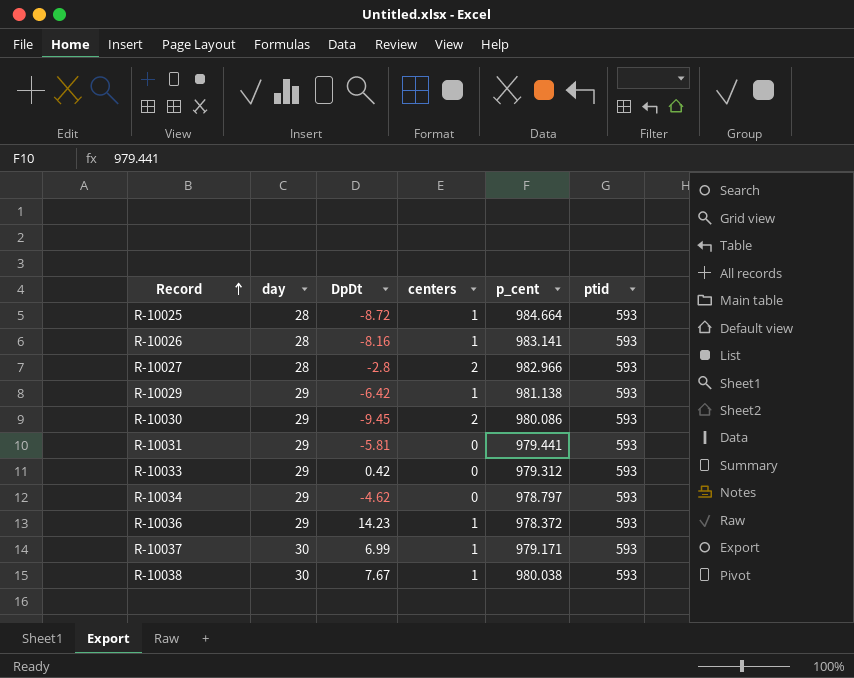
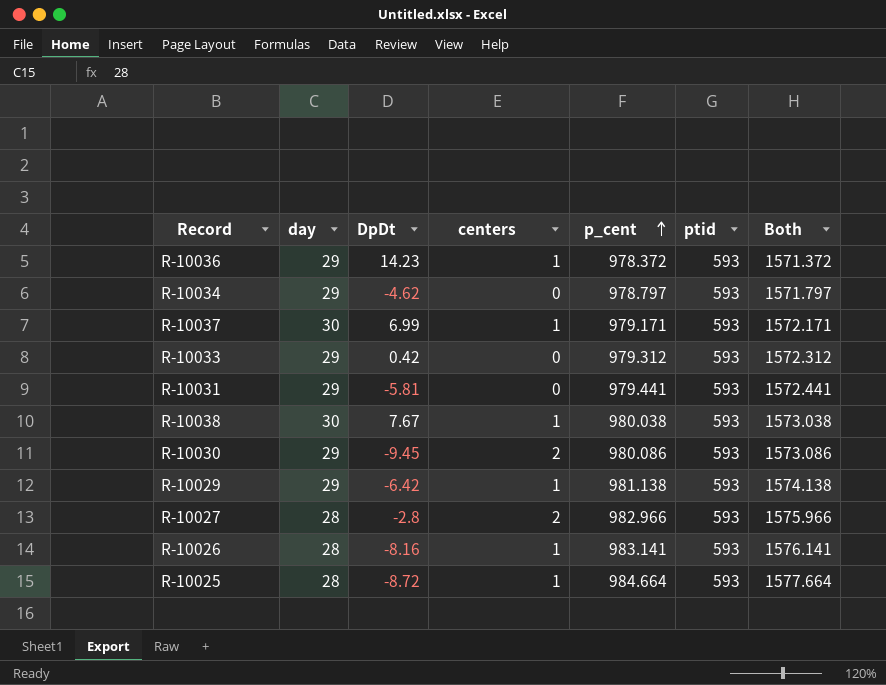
row order: Record ascending -> p_cent ascending
column Both | formula: none -> [p_cent] + [ptid]

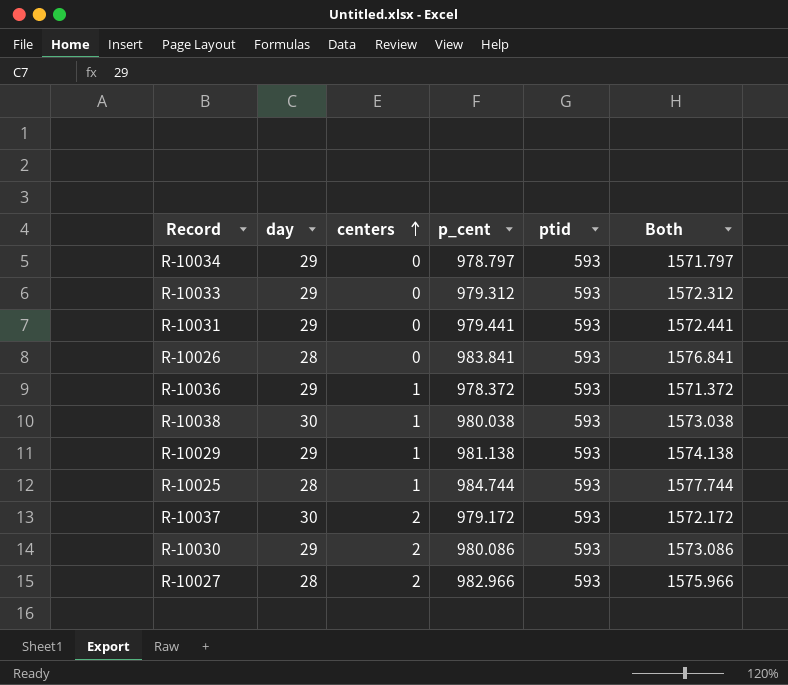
row order: p_cent ascending -> centers ascending
column DpDt | position: 3 -> none
R-10026 | centers: 1 -> 0
R-10026 | p_cent: 983.141 -> 983.841
R-10026 | Both: 1576.141 -> 1576.841
R-10025 | p_cent: 984.664 -> 984.744
R-10025 | Both: 1577.664 -> 1577.744
R-10037 | centers: 1 -> 2
R-10037 | p_cent: 979.171 -> 979.172
R-10037 | Both: 1572.171 -> 1572.172

